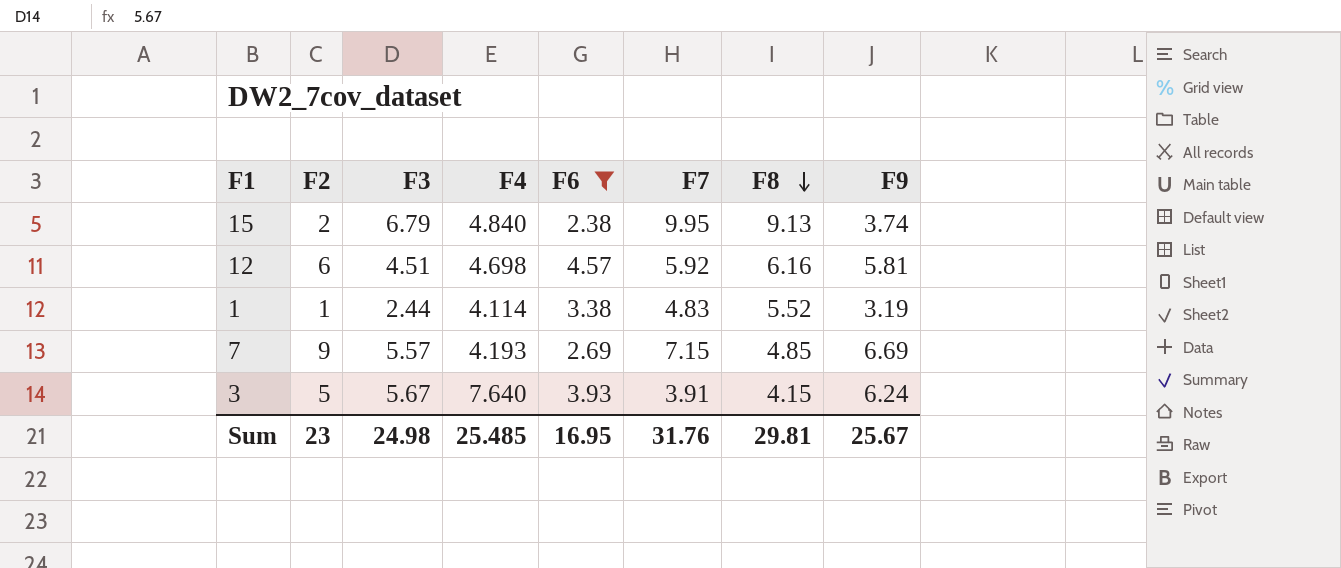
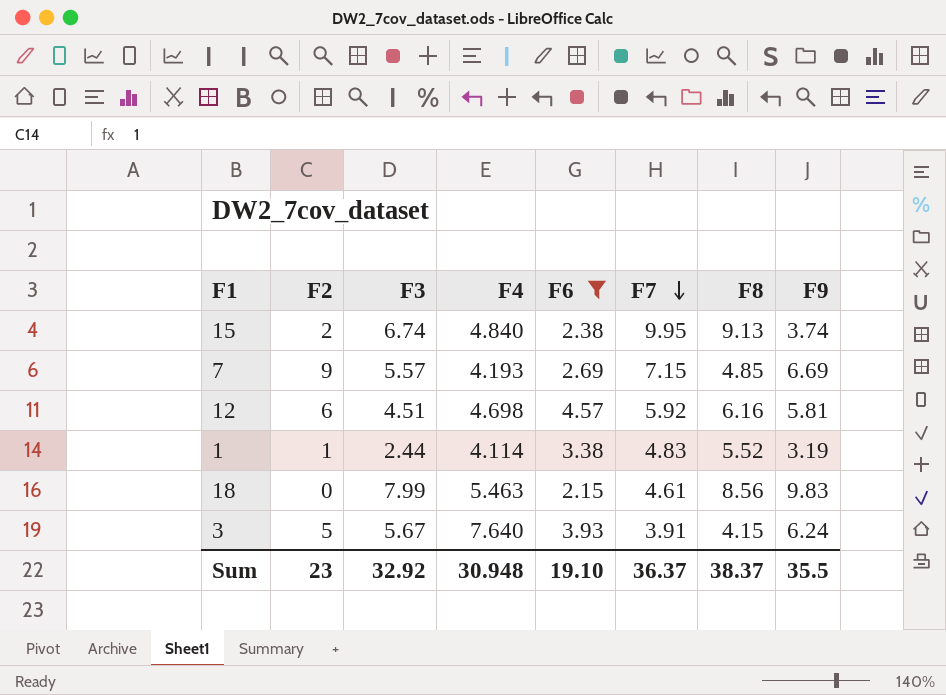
row order: F8 descending -> F7 descending
15 | F3: 6.79 -> 6.74
row 18: none -> 0 | 7.99 | 5.463 | 2.15 | 4.61 | 8.56 | 9.83
Sum | F3: 24.98 -> 32.92
Sum | F4: 25.485 -> 30.948
Sum | F6: 16.95 -> 19.10
Sum | F7: 31.76 -> 36.37
Sum | F8: 29.81 -> 38.37
Sum | F9: 25.67 -> 35.5

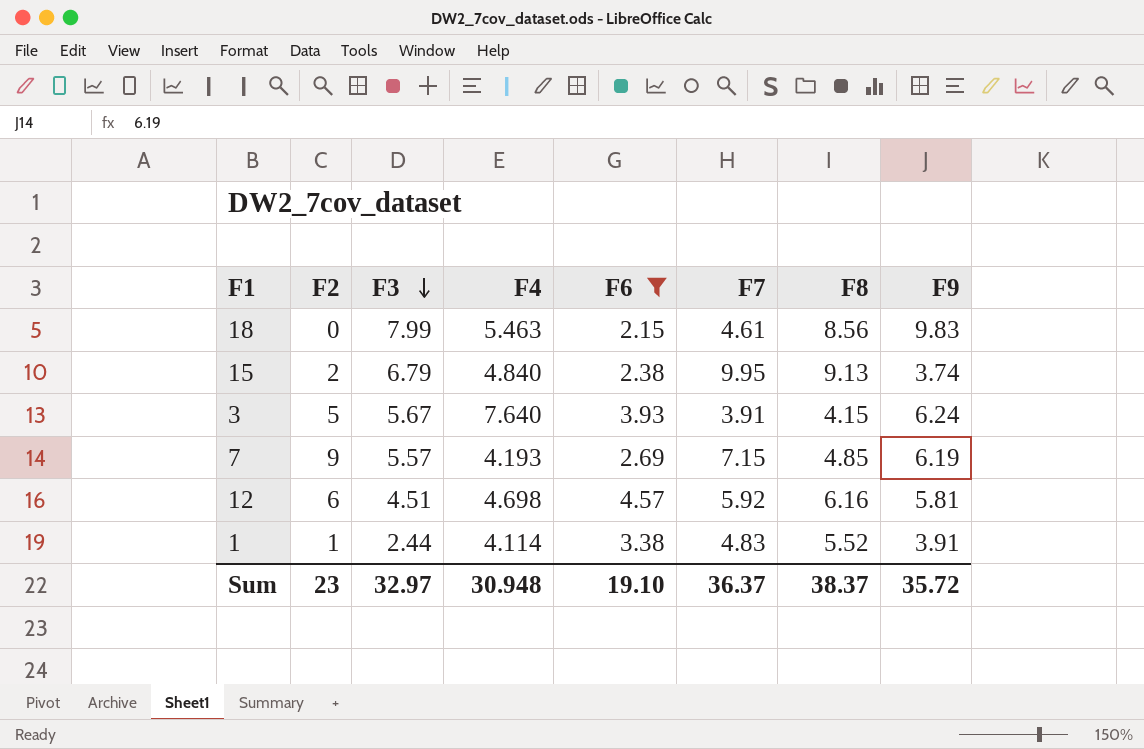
row order: F7 descending -> F3 descending
15 | F3: 6.74 -> 6.79
7 | F9: 6.69 -> 6.19
1 | F9: 3.19 -> 3.91
Sum | F3: 32.92 -> 32.97
Sum | F9: 35.5 -> 35.72

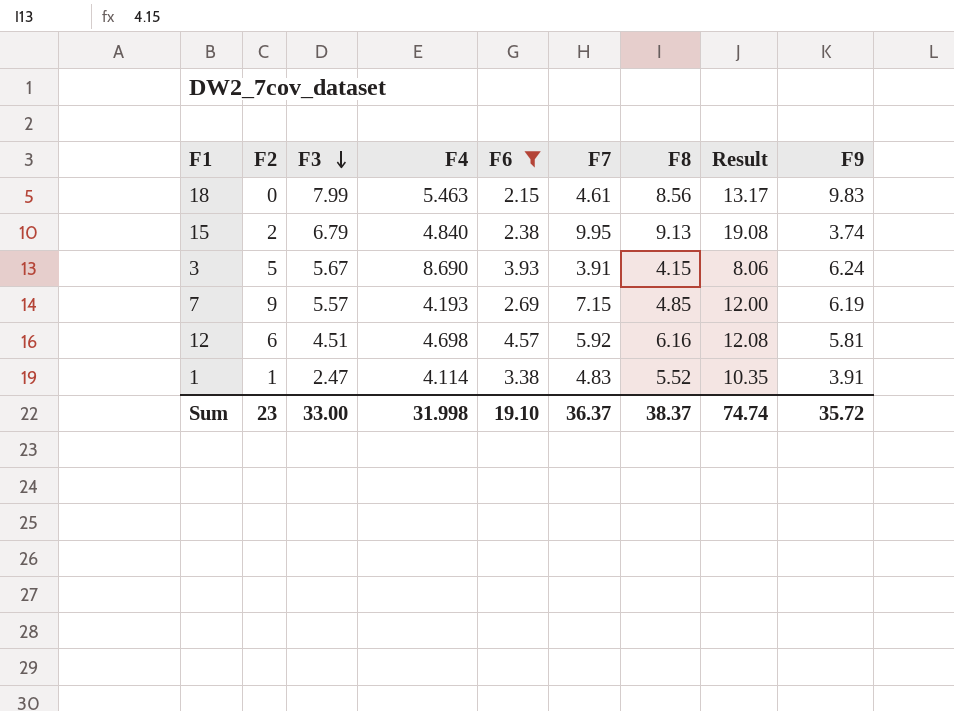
column Result | formula: none -> [F7] + [F8]
3 | F4: 7.640 -> 8.690
1 | F3: 2.44 -> 2.47
Sum | F3: 32.97 -> 33.00
Sum | F4: 30.948 -> 31.998

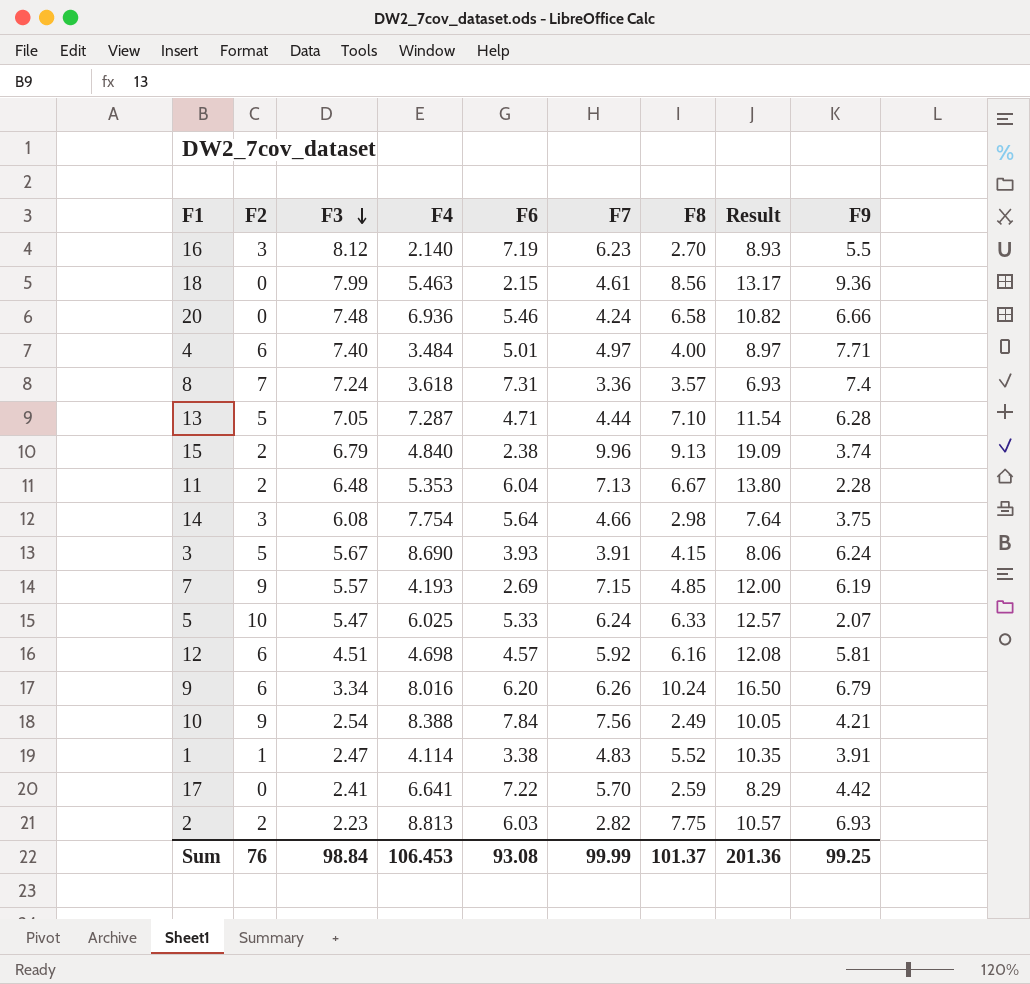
filter: F6 <= 4.57 -> none
18 | F9: 9.83 -> 9.36
15 | F7: 9.95 -> 9.96
15 | Result: 19.08 -> 19.09
Sum | F2: 23 -> 76
Sum | F3: 33.00 -> 98.84
Sum | F4: 31.998 -> 106.453
Sum | F6: 19.10 -> 93.08
Sum | F7: 36.37 -> 99.99
Sum | F8: 38.37 -> 101.37
Sum | Result: 74.74 -> 201.36
Sum | F9: 35.72 -> 99.25

